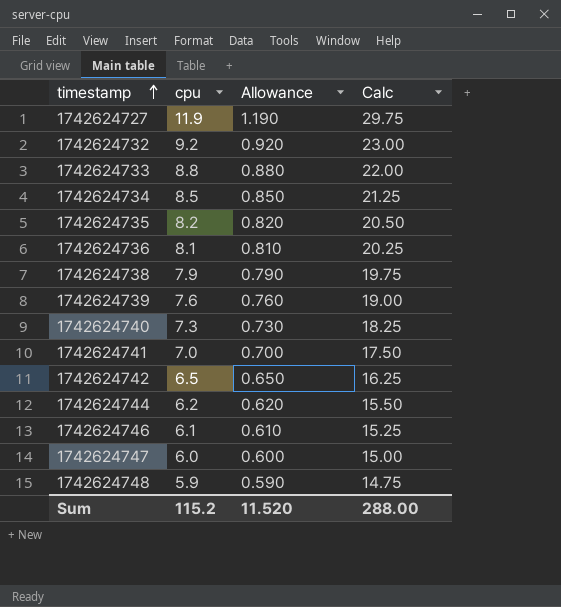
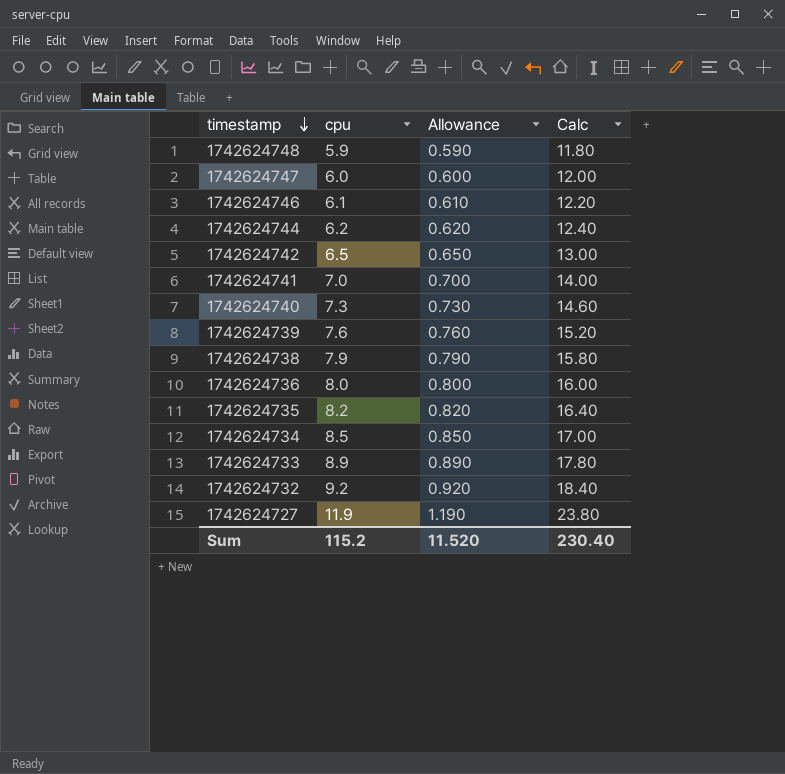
row order: timestamp ascending -> timestamp descending
column Calc | formula: [cpu] * 2.5 -> [cpu] * 2
1742624736 | cpu: 8.1 -> 8.0
1742624736 | Allowance: 0.810 -> 0.800
1742624733 | cpu: 8.8 -> 8.9
1742624733 | Allowance: 0.880 -> 0.890
Sum | Calc: 288.00 -> 230.40

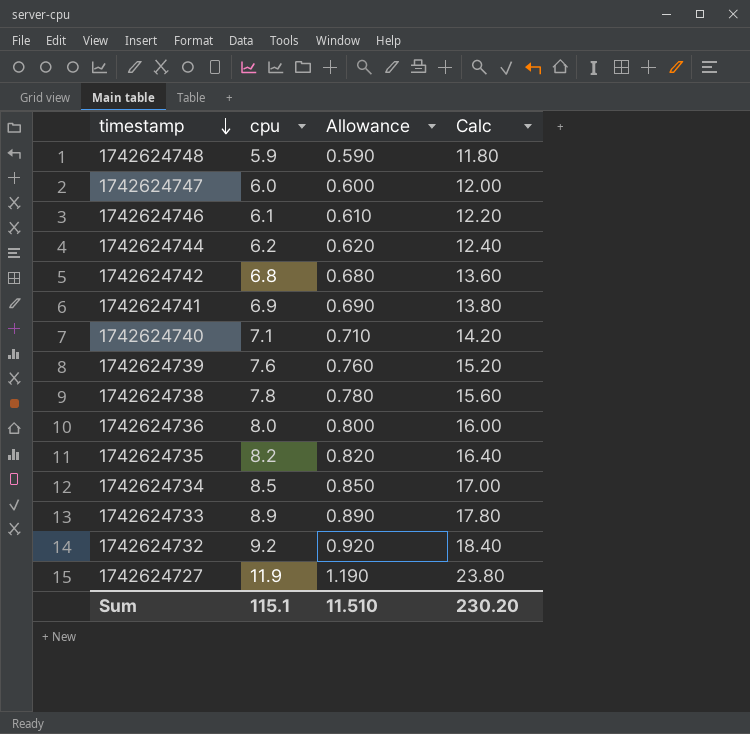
1742624742 | cpu: 6.5 -> 6.8
1742624742 | Allowance: 0.650 -> 0.680
1742624742 | Calc: 13.00 -> 13.60
1742624741 | cpu: 7.0 -> 6.9
1742624741 | Allowance: 0.700 -> 0.690
1742624741 | Calc: 14.00 -> 13.80
1742624740 | cpu: 7.3 -> 7.1
1742624740 | Allowance: 0.730 -> 0.710
1742624740 | Calc: 14.60 -> 14.20
1742624738 | cpu: 7.9 -> 7.8
1742624738 | Allowance: 0.790 -> 0.780
1742624738 | Calc: 15.80 -> 15.60
Sum | cpu: 115.2 -> 115.1
Sum | Allowance: 11.520 -> 11.510
Sum | Calc: 230.40 -> 230.20

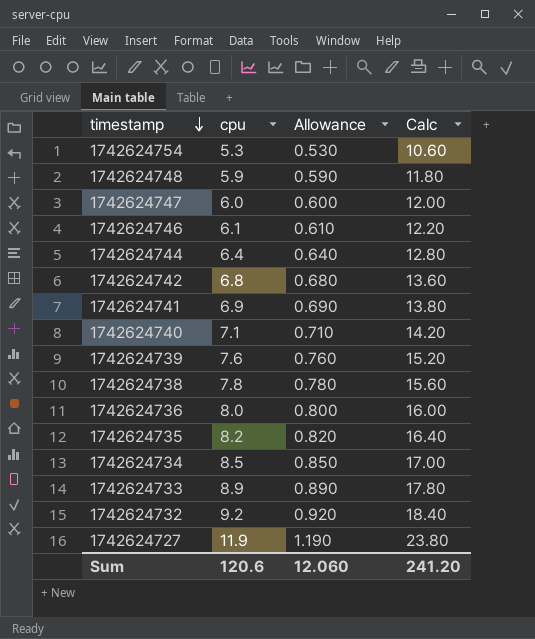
row 1742624754: none -> 5.3 | 0.530 | 10.60
1742624744 | cpu: 6.2 -> 6.4
1742624744 | Allowance: 0.620 -> 0.640
1742624744 | Calc: 12.40 -> 12.80
Sum | cpu: 115.1 -> 120.6
Sum | Allowance: 11.510 -> 12.060
Sum | Calc: 230.20 -> 241.20

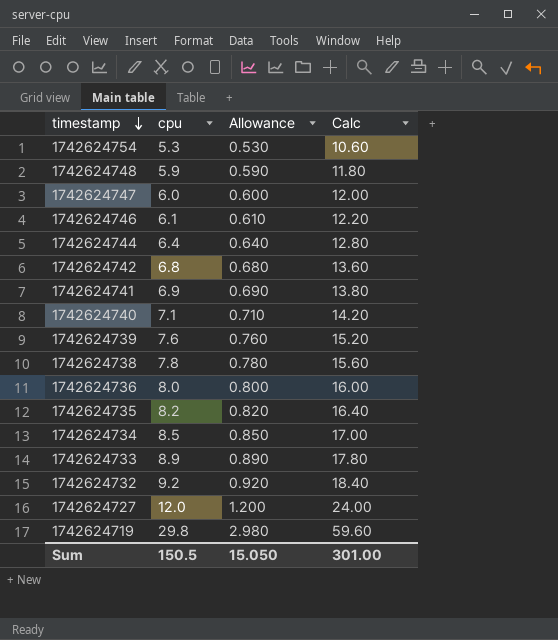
1742624727 | cpu: 11.9 -> 12.0
1742624727 | Allowance: 1.190 -> 1.200
1742624727 | Calc: 23.80 -> 24.00
row 1742624719: none -> 29.8 | 2.980 | 59.60
Sum | cpu: 120.6 -> 150.5
Sum | Allowance: 12.060 -> 15.050
Sum | Calc: 241.20 -> 301.00

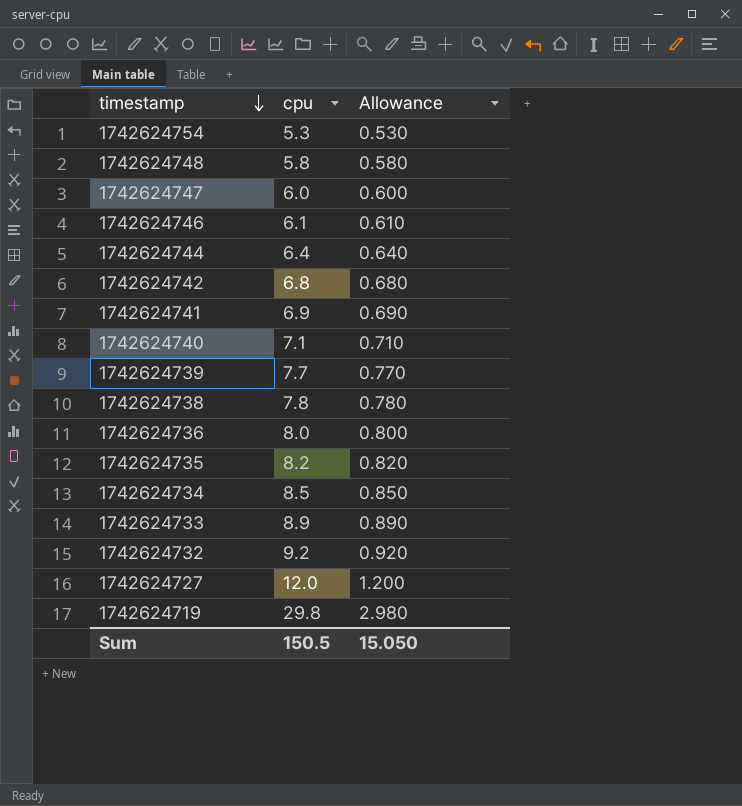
column Calc | formula: [cpu] * 2 -> none
1742624748 | cpu: 5.9 -> 5.8
1742624748 | Allowance: 0.590 -> 0.580
1742624739 | cpu: 7.6 -> 7.7
1742624739 | Allowance: 0.760 -> 0.770

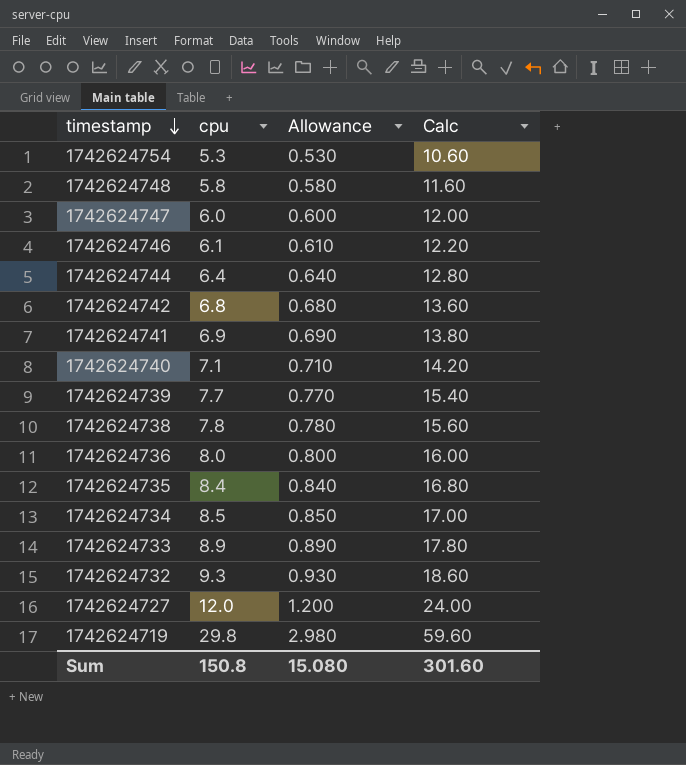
column Calc | formula: none -> [cpu] * 2
1742624735 | cpu: 8.2 -> 8.4
1742624735 | Allowance: 0.820 -> 0.840
1742624732 | cpu: 9.2 -> 9.3
1742624732 | Allowance: 0.920 -> 0.930
Sum | cpu: 150.5 -> 150.8
Sum | Allowance: 15.050 -> 15.080

